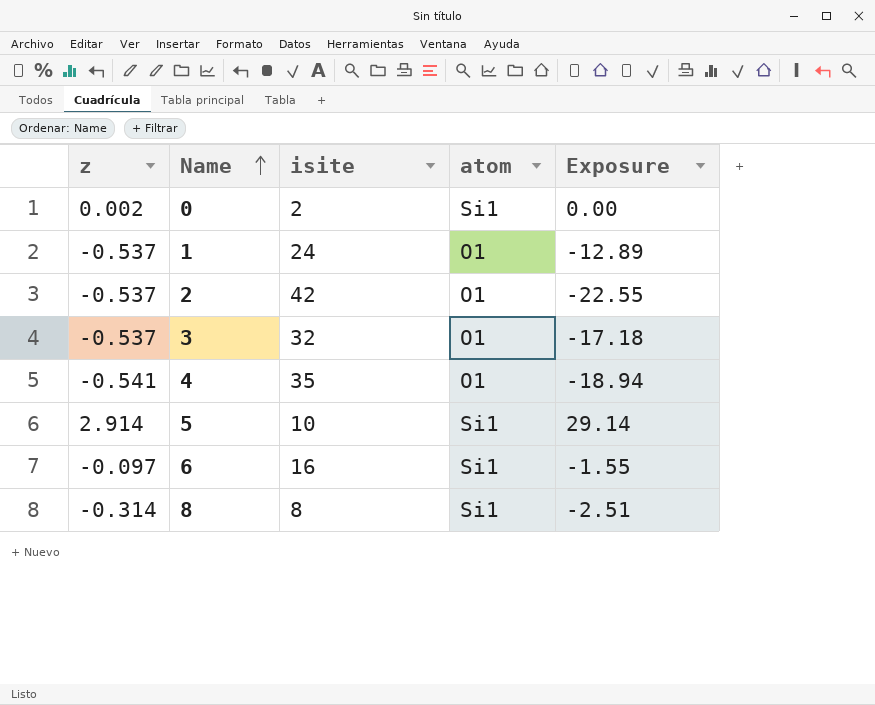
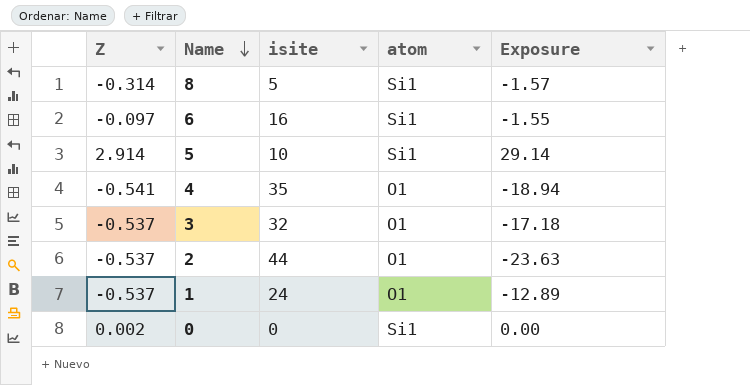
row order: Name ascending -> Name descending
column name: z -> Z
8 | isite: 8 -> 5
8 | Exposure: -2.51 -> -1.57
2 | isite: 42 -> 44
2 | Exposure: -22.55 -> -23.63
0 | isite: 2 -> 0

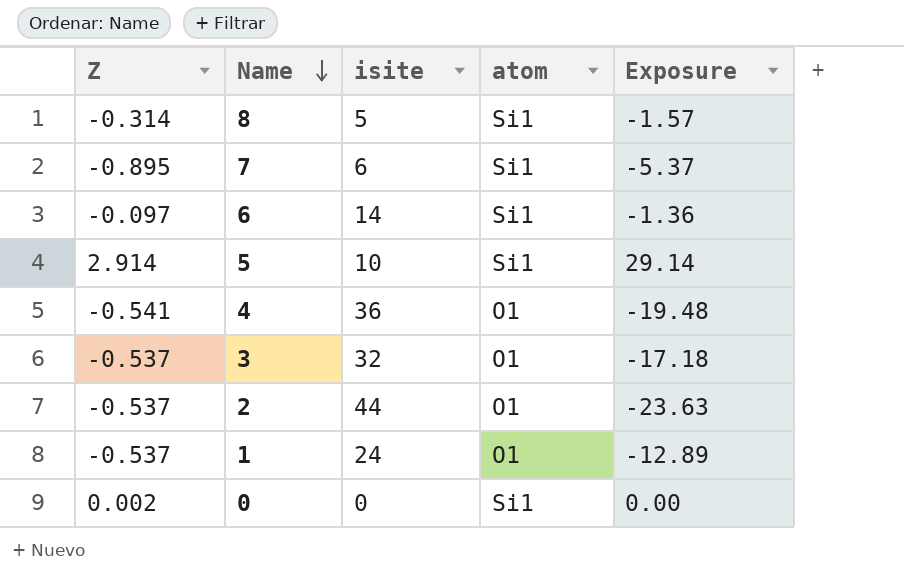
row 7: none -> -0.895 | 6 | Si1 | -5.37
6 | isite: 16 -> 14
6 | Exposure: -1.55 -> -1.36
4 | isite: 35 -> 36
4 | Exposure: -18.94 -> -19.48

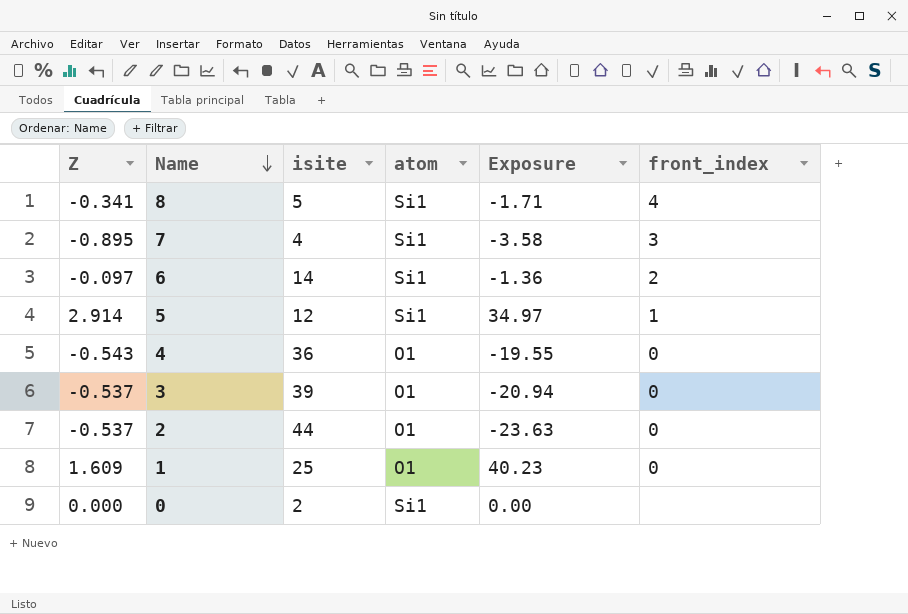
column front_index | position: none -> 6
8 | Z: -0.314 -> -0.341
8 | Exposure: -1.57 -> -1.71
7 | isite: 6 -> 4
7 | Exposure: -5.37 -> -3.58
5 | isite: 10 -> 12
5 | Exposure: 29.14 -> 34.97
4 | Z: -0.541 -> -0.543
4 | Exposure: -19.48 -> -19.55
3 | isite: 32 -> 39
3 | Exposure: -17.18 -> -20.94
1 | Z: -0.537 -> 1.609
1 | isite: 24 -> 25
1 | Exposure: -12.89 -> 40.23
0 | Z: 0.002 -> 0.000
0 | isite: 0 -> 2

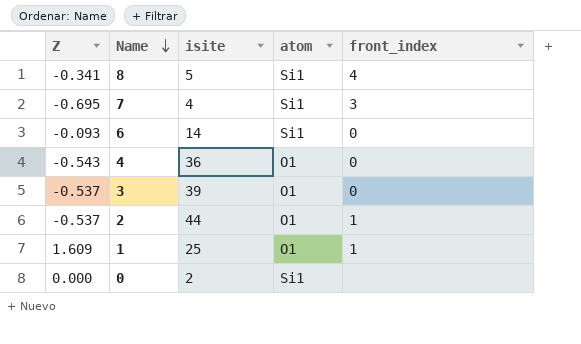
column Exposure | formula: [Z] * [isite] -> none
row 5: 2.914 | 12 | Si1 | 34.97 | 1 -> none
7 | Z: -0.895 -> -0.695
6 | Z: -0.097 -> -0.093
6 | front_index: 2 -> 0
2 | front_index: 0 -> 1
1 | front_index: 0 -> 1

